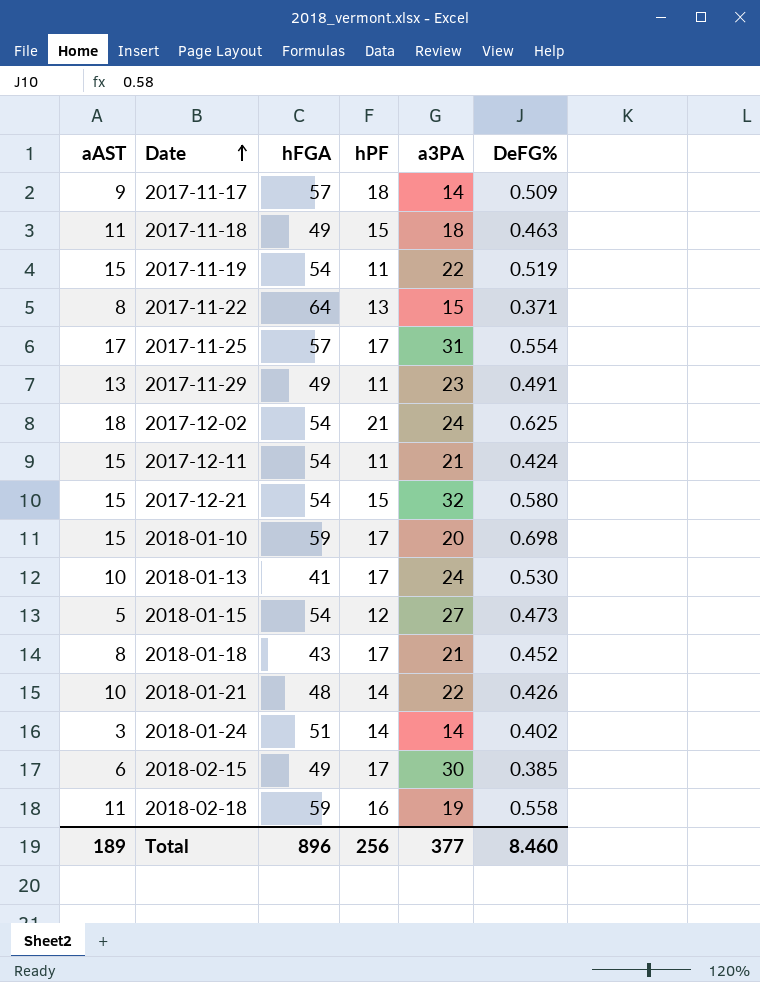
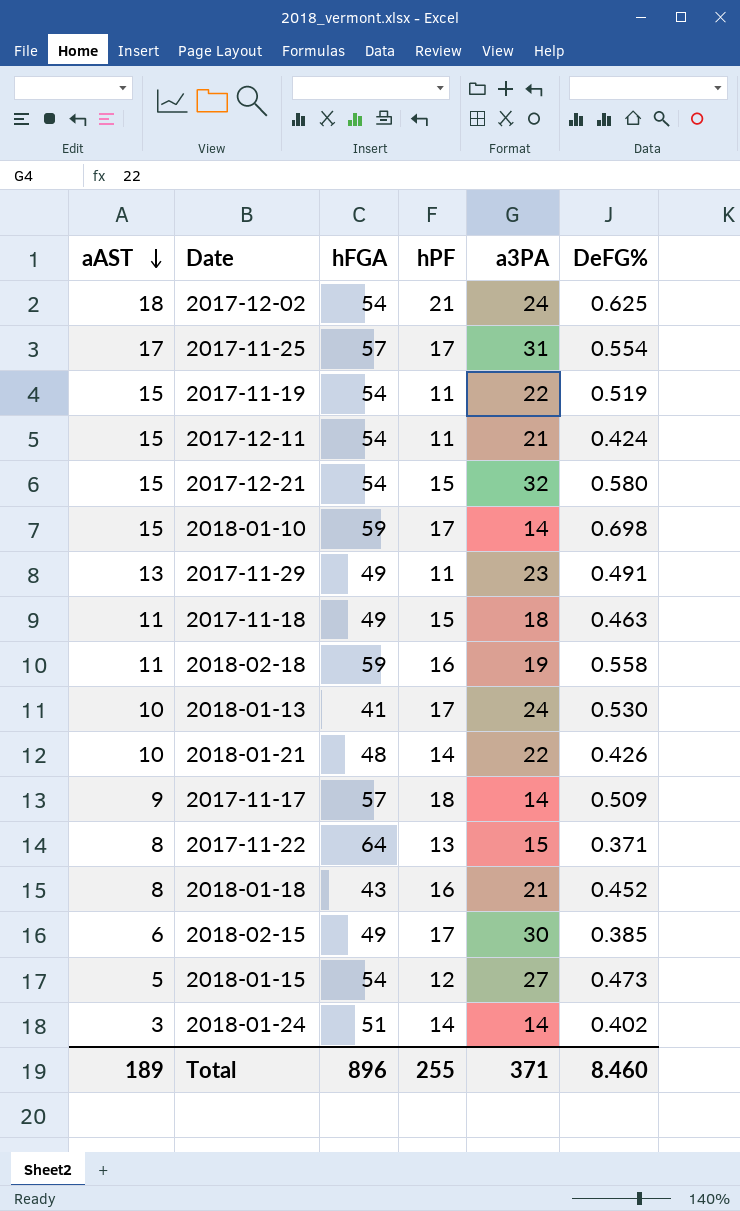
row order: Date ascending -> aAST descending
2018-01-10 | a3PA: 20 -> 14
2018-01-18 | hPF: 17 -> 16
Total | hPF: 256 -> 255
Total | a3PA: 377 -> 371

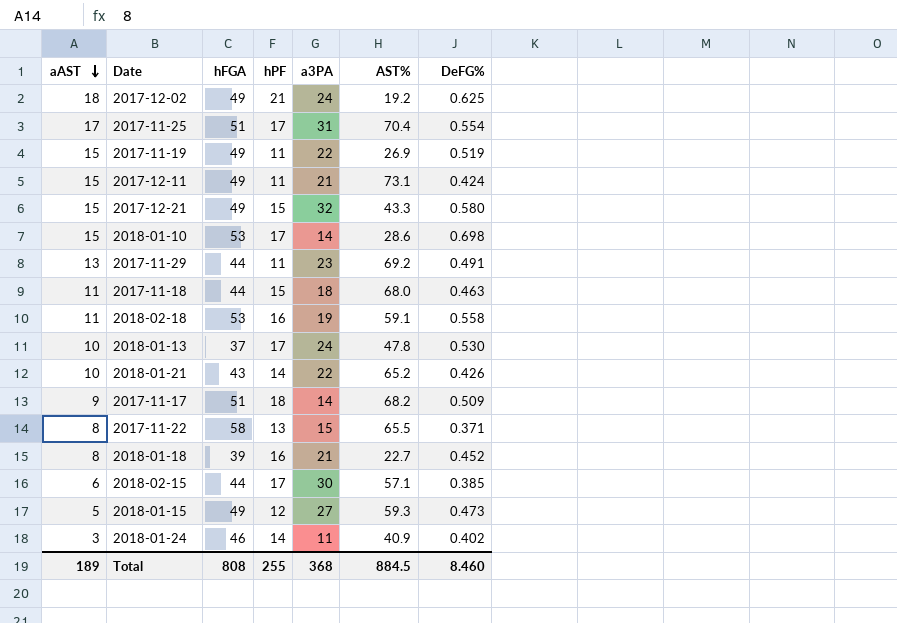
column AST% | position: none -> 6
2017-12-02 | hFGA: 54 -> 49
2017-11-25 | hFGA: 57 -> 51
2017-11-19 | hFGA: 54 -> 49
2017-12-11 | hFGA: 54 -> 49
2017-12-21 | hFGA: 54 -> 49
2018-01-10 | hFGA: 59 -> 53
2017-11-29 | hFGA: 49 -> 44
2017-11-18 | hFGA: 49 -> 44
2018-02-18 | hFGA: 59 -> 53
2018-01-13 | hFGA: 41 -> 37
2018-01-21 | hFGA: 48 -> 43
2017-11-17 | hFGA: 57 -> 51
2017-11-22 | hFGA: 64 -> 58
2018-01-18 | hFGA: 43 -> 39
2018-02-15 | hFGA: 49 -> 44
2018-01-15 | hFGA: 54 -> 49
2018-01-24 | hFGA: 51 -> 46
2018-01-24 | a3PA: 14 -> 11
Total | hFGA: 896 -> 808
Total | a3PA: 371 -> 368

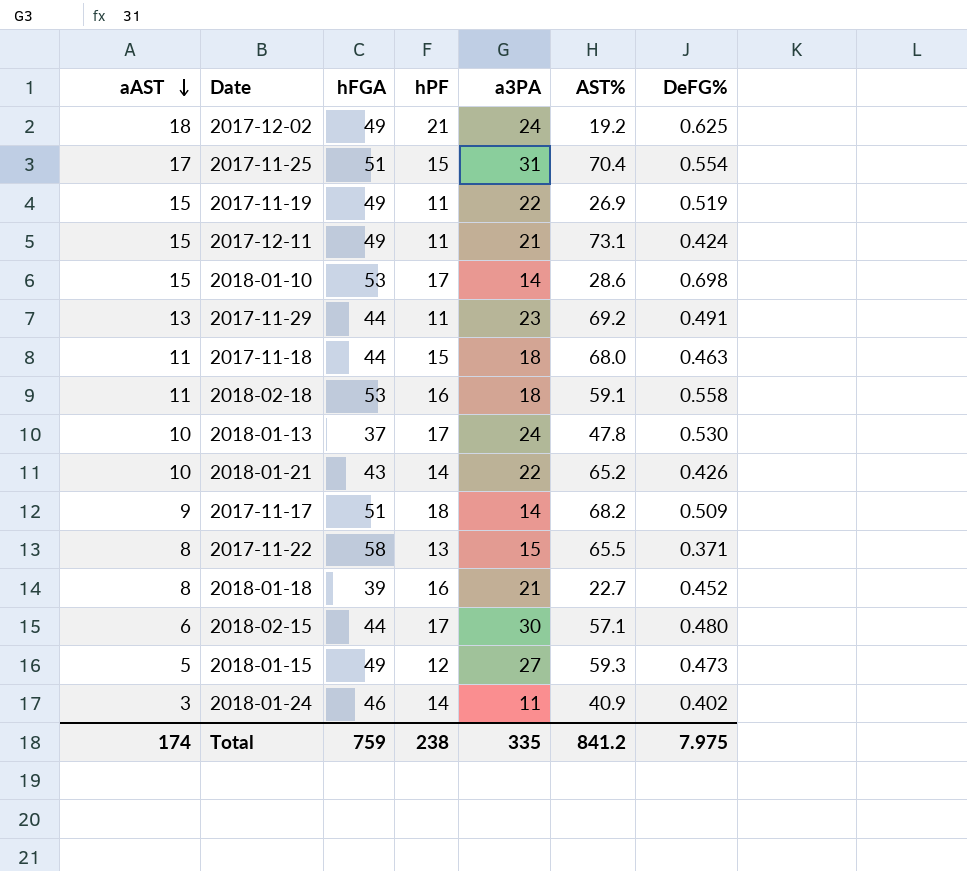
row 2017-12-21: 15 | 49 | 15 | 32 | 43.3 | 0.580 -> none
2017-11-25 | hPF: 17 -> 15
2018-02-18 | a3PA: 19 -> 18
2018-02-15 | DeFG%: 0.385 -> 0.480
Total | aAST: 189 -> 174
Total | hFGA: 808 -> 759
Total | hPF: 255 -> 238
Total | a3PA: 368 -> 335
Total | AST%: 884.5 -> 841.2
Total | DeFG%: 8.460 -> 7.975

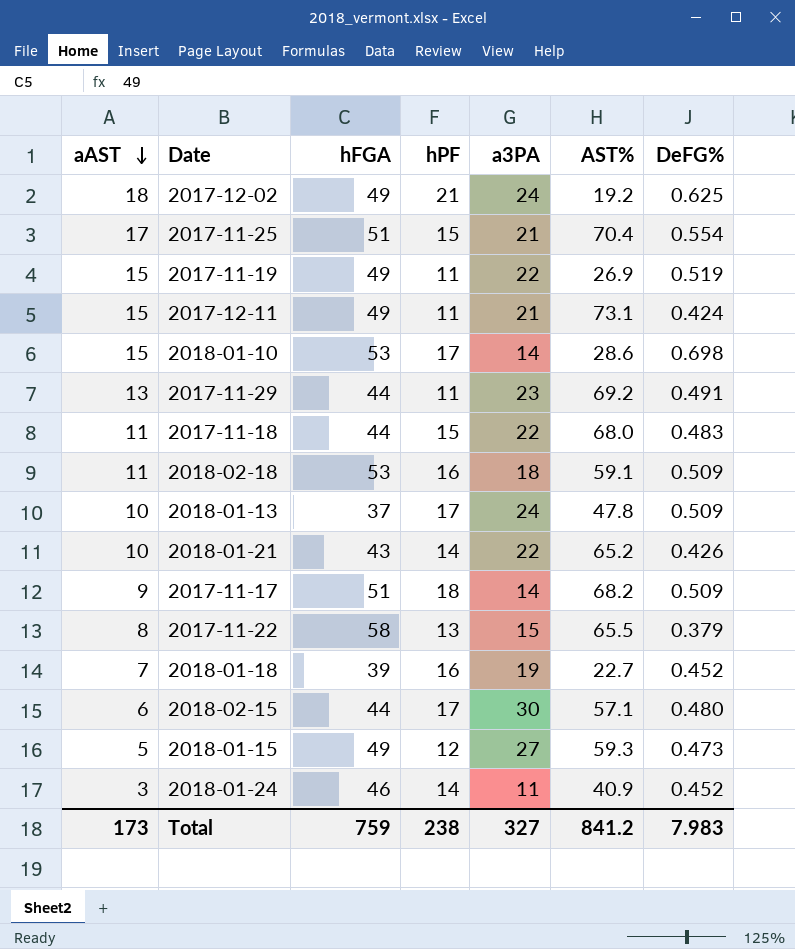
2017-11-25 | a3PA: 31 -> 21
2017-11-18 | a3PA: 18 -> 22
2017-11-18 | DeFG%: 0.463 -> 0.483
2018-02-18 | DeFG%: 0.558 -> 0.509
2018-01-13 | DeFG%: 0.530 -> 0.509
2017-11-22 | DeFG%: 0.371 -> 0.379
2018-01-18 | aAST: 8 -> 7
2018-01-18 | a3PA: 21 -> 19
2018-01-24 | DeFG%: 0.402 -> 0.452
Total | aAST: 174 -> 173
Total | a3PA: 335 -> 327
Total | DeFG%: 7.975 -> 7.983

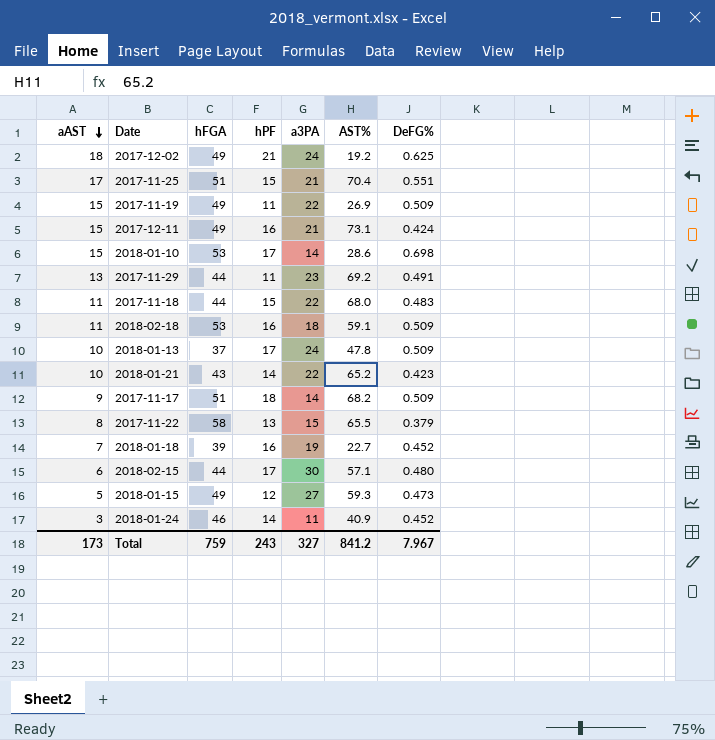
2017-11-25 | DeFG%: 0.554 -> 0.551
2017-11-19 | DeFG%: 0.519 -> 0.509
2017-12-11 | hPF: 11 -> 16
2018-01-21 | DeFG%: 0.426 -> 0.423
Total | hPF: 238 -> 243
Total | DeFG%: 7.983 -> 7.967

